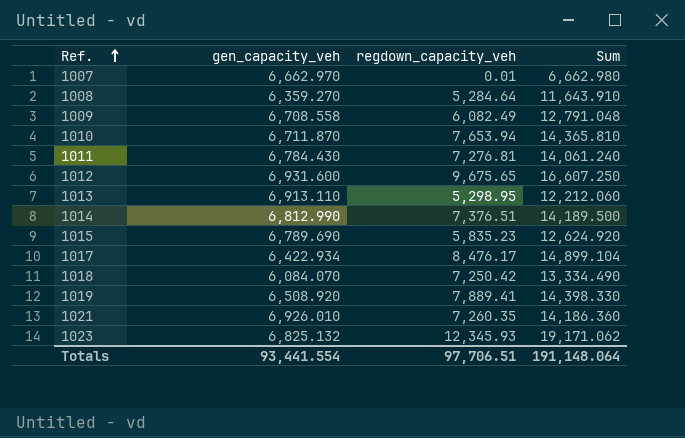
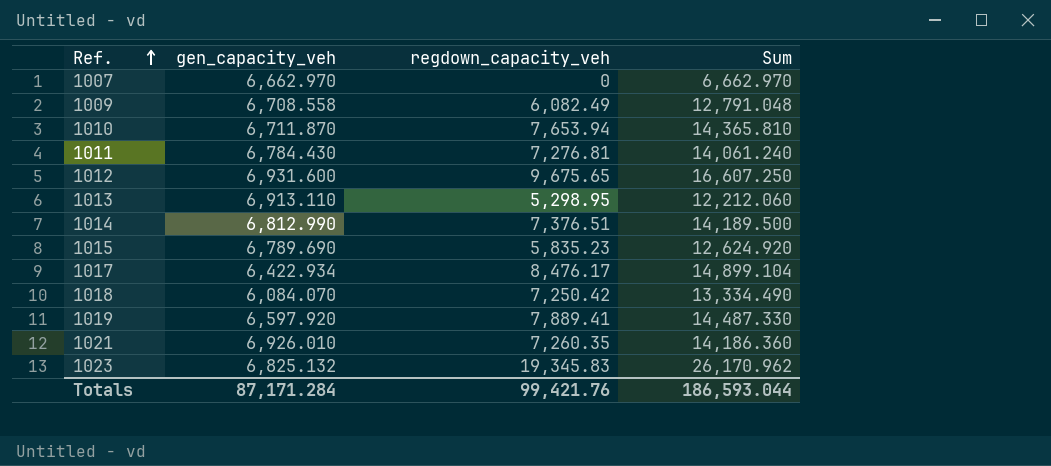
row 1008: 6,359.270 | 5,284.64 | 11,643.910 -> none
1007 | regdown_capacity_veh: 0.01 -> 0
1007 | Sum: 6,662.980 -> 6,662.970
1019 | gen_capacity_veh: 6,508.920 -> 6,597.920
1019 | Sum: 14,398.330 -> 14,487.330
1023 | regdown_capacity_veh: 12,345.93 -> 19,345.83
1023 | Sum: 19,171.062 -> 26,170.962
Totals | gen_capacity_veh: 93,441.554 -> 87,171.284
Totals | regdown_capacity_veh: 97,706.51 -> 99,421.76
Totals | Sum: 191,148.064 -> 186,593.044

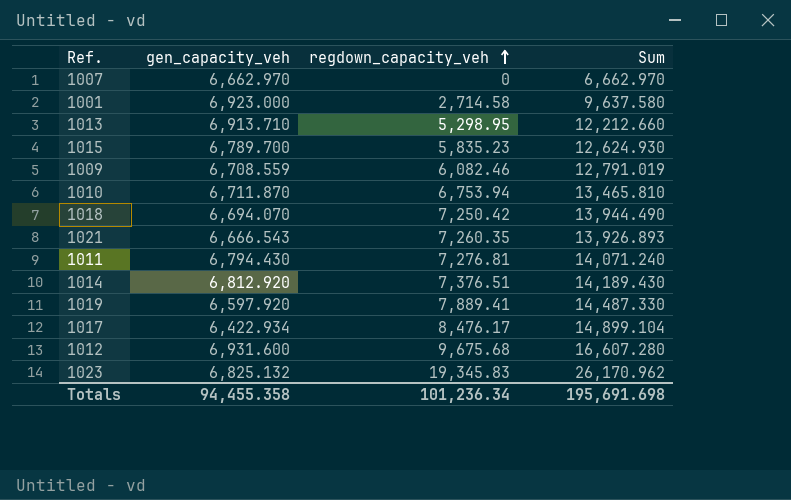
row order: Ref. ascending -> regdown_capacity_veh ascending
row 1001: none -> 6,923.000 | 2,714.58 | 9,637.580
1013 | gen_capacity_veh: 6,913.110 -> 6,913.710
1013 | Sum: 12,212.060 -> 12,212.660
1015 | gen_capacity_veh: 6,789.690 -> 6,789.700
1015 | Sum: 12,624.920 -> 12,624.930
1009 | gen_capacity_veh: 6,708.558 -> 6,708.559
1009 | regdown_capacity_veh: 6,082.49 -> 6,082.46
1009 | Sum: 12,791.048 -> 12,791.019
1010 | regdown_capacity_veh: 7,653.94 -> 6,753.94
1010 | Sum: 14,365.810 -> 13,465.810
1018 | gen_capacity_veh: 6,084.070 -> 6,694.070
1018 | Sum: 13,334.490 -> 13,944.490
1021 | gen_capacity_veh: 6,926.010 -> 6,666.543
1021 | Sum: 14,186.360 -> 13,926.893
1011 | gen_capacity_veh: 6,784.430 -> 6,794.430
1011 | Sum: 14,061.240 -> 14,071.240
1014 | gen_capacity_veh: 6,812.990 -> 6,812.920
1014 | Sum: 14,189.500 -> 14,189.430
1012 | regdown_capacity_veh: 9,675.65 -> 9,675.68
1012 | Sum: 16,607.250 -> 16,607.280
Totals | gen_capacity_veh: 87,171.284 -> 94,455.358
Totals | regdown_capacity_veh: 99,421.76 -> 101,236.34
Totals | Sum: 186,593.044 -> 195,691.698

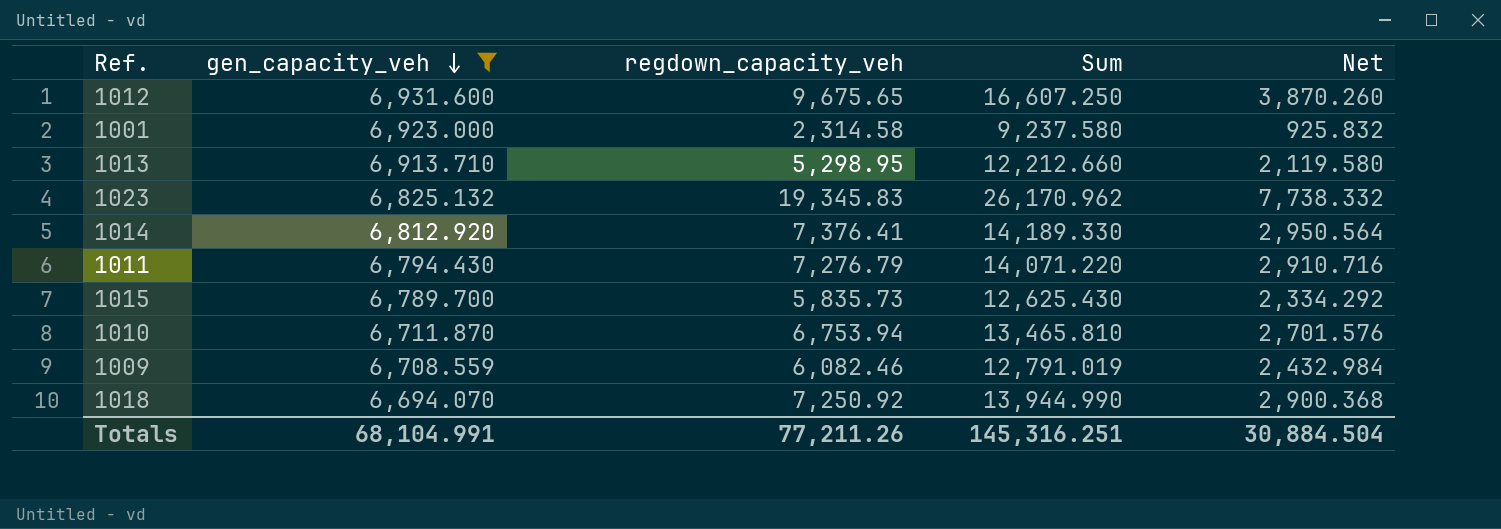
filter: none -> gen_capacity_veh >= 6,694.070
row order: regdown_capacity_veh ascending -> gen_capacity_veh descending
column Net | formula: none -> [regdown_capacity_veh] * 0.4
1012 | regdown_capacity_veh: 9,675.68 -> 9,675.65
1012 | Sum: 16,607.280 -> 16,607.250
1001 | regdown_capacity_veh: 2,714.58 -> 2,314.58
1001 | Sum: 9,637.580 -> 9,237.580
1014 | regdown_capacity_veh: 7,376.51 -> 7,376.41
1014 | Sum: 14,189.430 -> 14,189.330
1011 | regdown_capacity_veh: 7,276.81 -> 7,276.79
1011 | Sum: 14,071.240 -> 14,071.220
1015 | regdown_capacity_veh: 5,835.23 -> 5,835.73
1015 | Sum: 12,624.930 -> 12,625.430
1018 | regdown_capacity_veh: 7,250.42 -> 7,250.92
1018 | Sum: 13,944.490 -> 13,944.990
Totals | gen_capacity_veh: 94,455.358 -> 68,104.991
Totals | regdown_capacity_veh: 101,236.34 -> 77,211.26
Totals | Sum: 195,691.698 -> 145,316.251

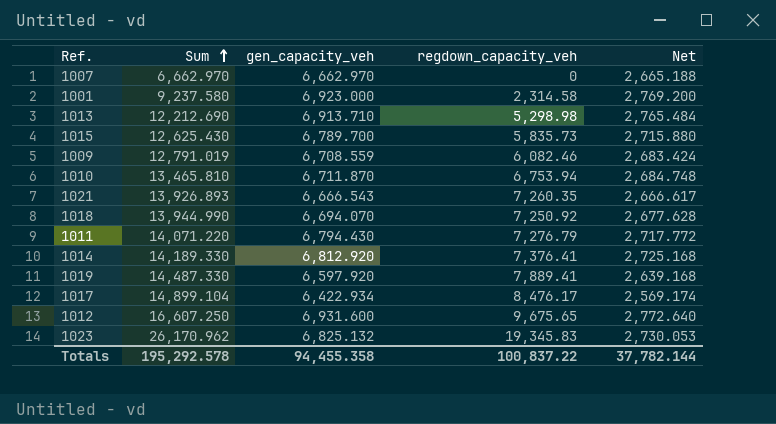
filter: gen_capacity_veh >= 6,694.070 -> none
row order: gen_capacity_veh descending -> Sum ascending
column Sum | position: 4 -> 2
column Net | formula: [regdown_capacity_veh] * 0.4 -> [gen_capacity_veh] * 0.4
1013 | Sum: 12,212.660 -> 12,212.690
1013 | regdown_capacity_veh: 5,298.95 -> 5,298.98
Totals | Sum: 145,316.251 -> 195,292.578
Totals | gen_capacity_veh: 68,104.991 -> 94,455.358
Totals | regdown_capacity_veh: 77,211.26 -> 100,837.22
Totals | Net: 30,884.504 -> 37,782.144

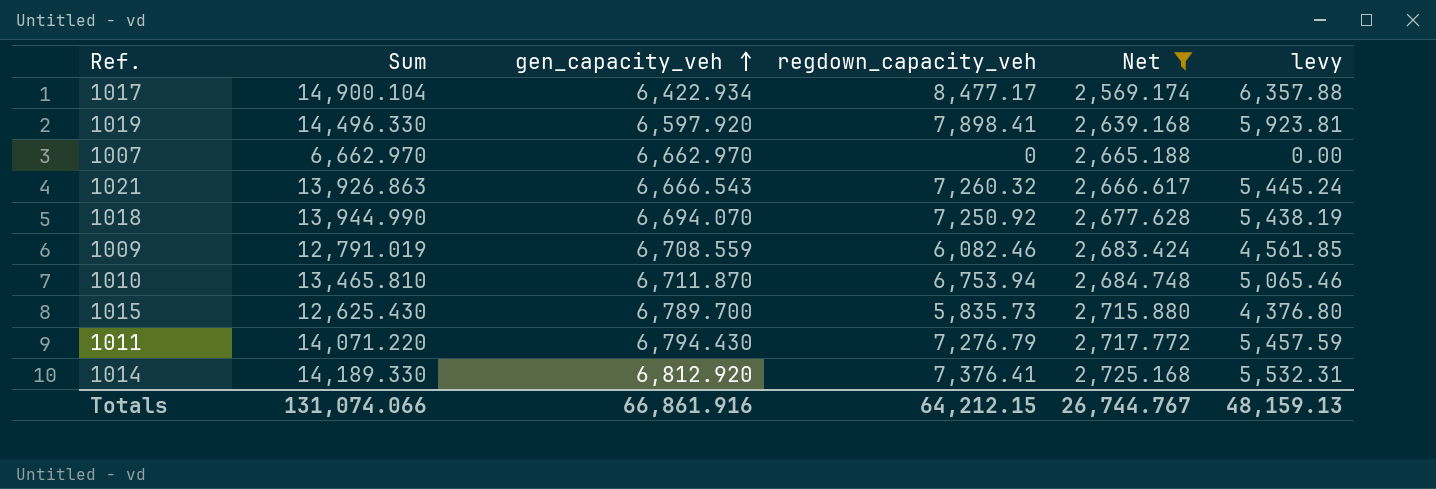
filter: none -> Net <= 2,725.168
row order: Sum ascending -> gen_capacity_veh ascending
column levy | formula: none -> [regdown_capacity_veh] * 0.75
1017 | Sum: 14,899.104 -> 14,900.104
1017 | regdown_capacity_veh: 8,476.17 -> 8,477.17
1019 | Sum: 14,487.330 -> 14,496.330
1019 | regdown_capacity_veh: 7,889.41 -> 7,898.41
1021 | Sum: 13,926.893 -> 13,926.863
1021 | regdown_capacity_veh: 7,260.35 -> 7,260.32
Totals | Sum: 195,292.578 -> 131,074.066
Totals | gen_capacity_veh: 94,455.358 -> 66,861.916
Totals | regdown_capacity_veh: 100,837.22 -> 64,212.15
Totals | Net: 37,782.144 -> 26,744.767

